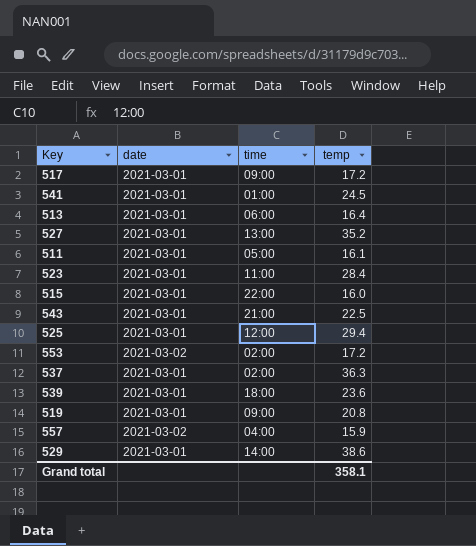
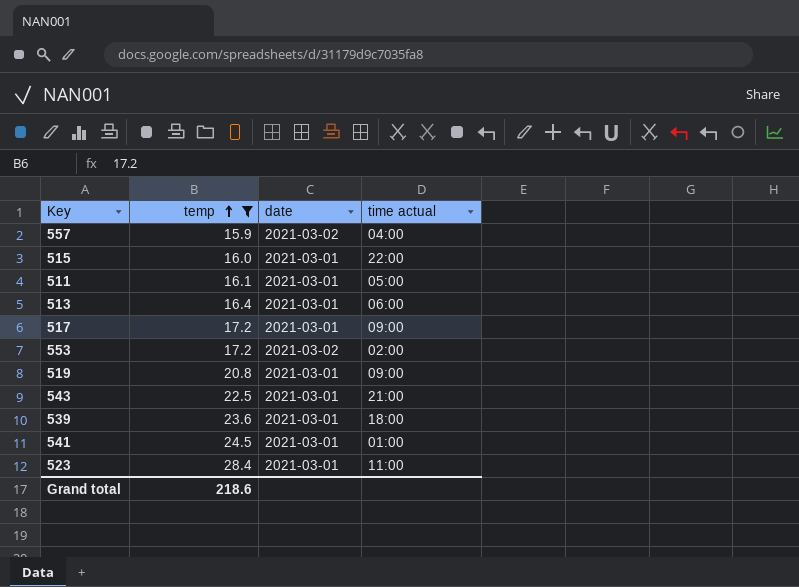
filter: none -> temp <= 28.4
row order: none -> temp ascending
column temp | position: 4 -> 2
column name: time -> time actual
Grand total | temp: 358.1 -> 218.6

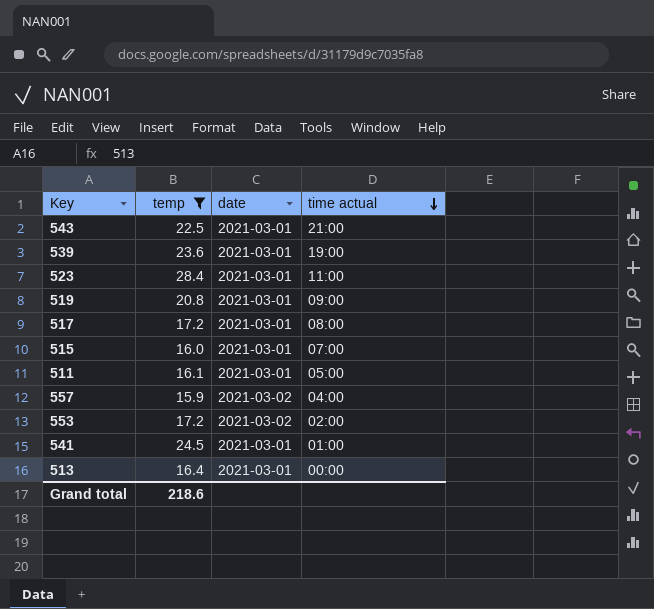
row order: temp ascending -> time actual descending
539 | time actual: 18:00 -> 19:00
517 | time actual: 09:00 -> 08:00
515 | time actual: 22:00 -> 07:00
513 | time actual: 06:00 -> 00:00

